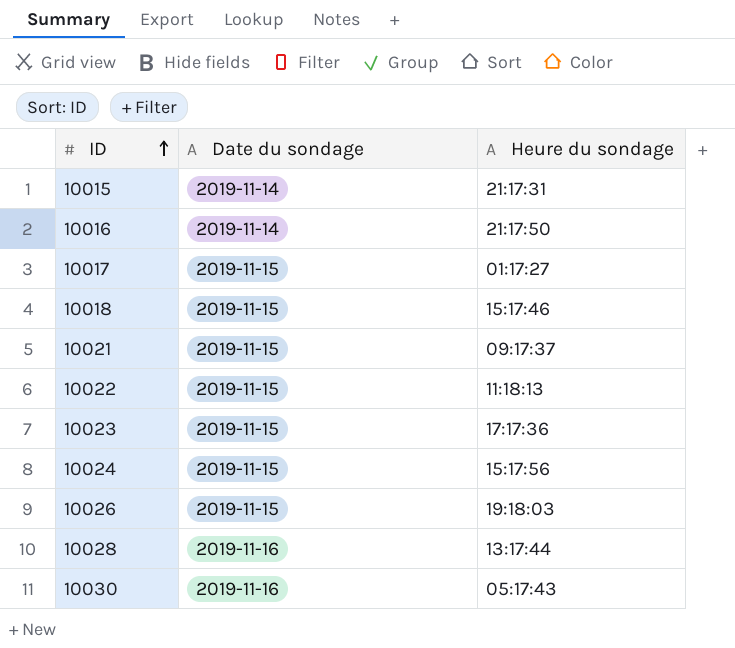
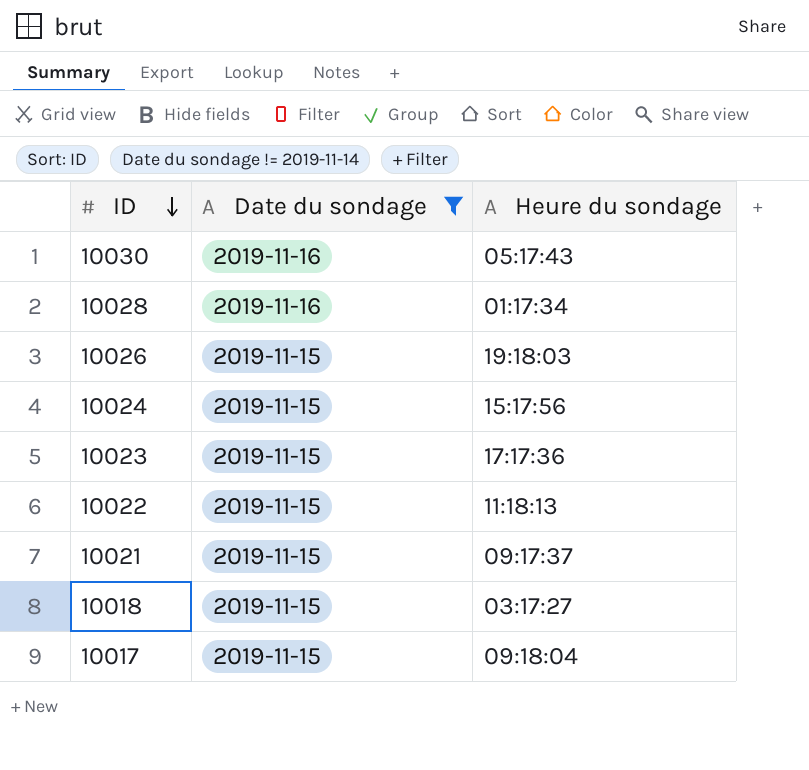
filter: none -> Date du sondage != 2019-11-14
row order: ID ascending -> ID descending
10028 | Heure du sondage: 13:17:44 -> 01:17:34
10018 | Heure du sondage: 15:17:46 -> 03:17:27
10017 | Heure du sondage: 01:17:27 -> 09:18:04

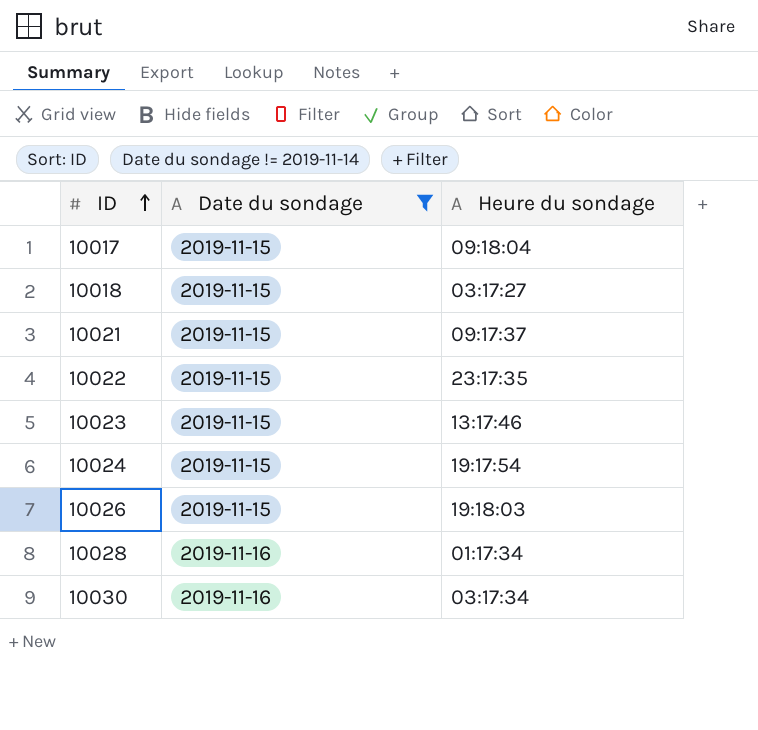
row order: ID descending -> ID ascending
10022 | Heure du sondage: 11:18:13 -> 23:17:35
10023 | Heure du sondage: 17:17:36 -> 13:17:46
10024 | Heure du sondage: 15:17:56 -> 19:17:54
10030 | Heure du sondage: 05:17:43 -> 03:17:34

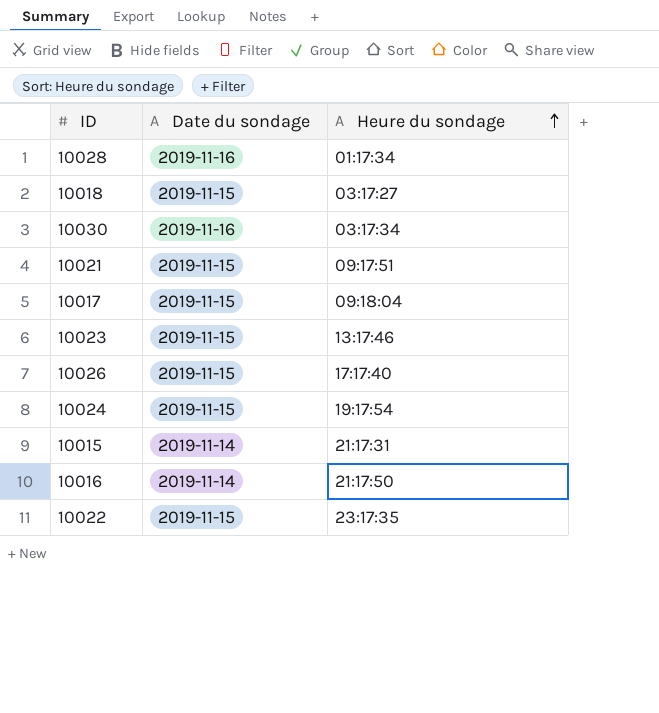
filter: Date du sondage != 2019-11-14 -> none
row order: ID ascending -> Heure du sondage ascending
10021 | Heure du sondage: 09:17:37 -> 09:17:51
10026 | Heure du sondage: 19:18:03 -> 17:17:40

